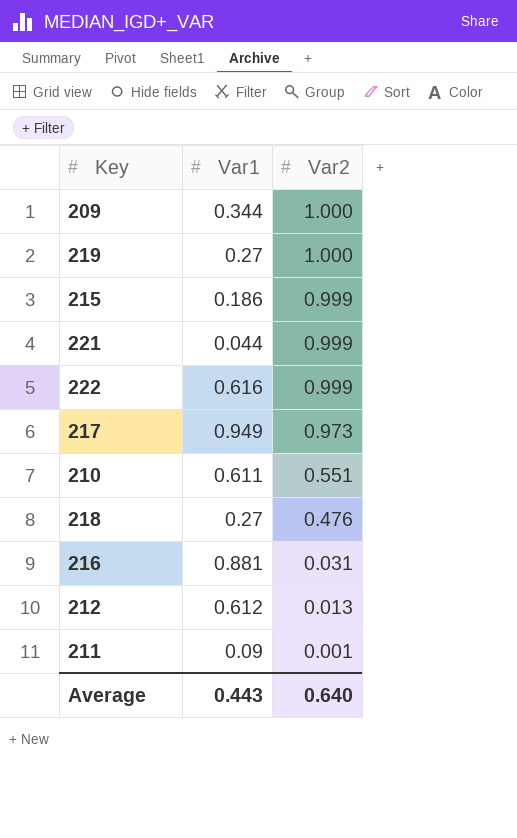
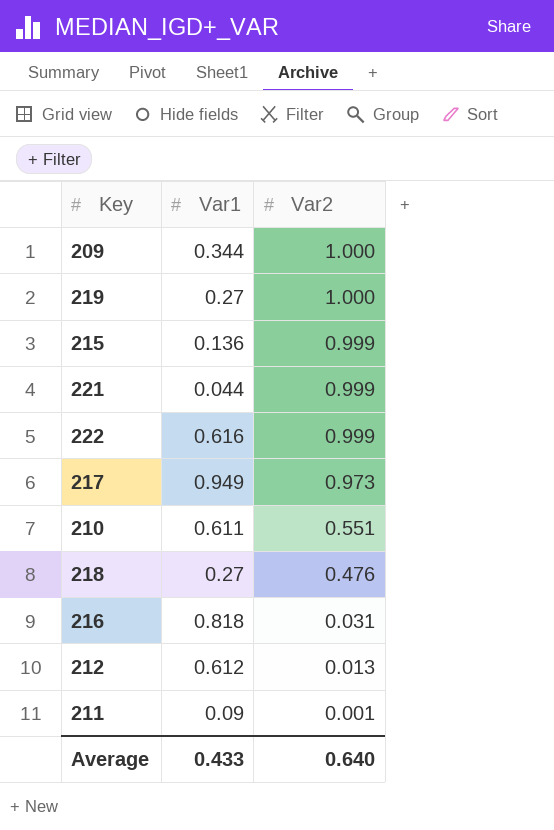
215 | Var1: 0.186 -> 0.136
216 | Var1: 0.881 -> 0.818
Average | Var1: 0.443 -> 0.433

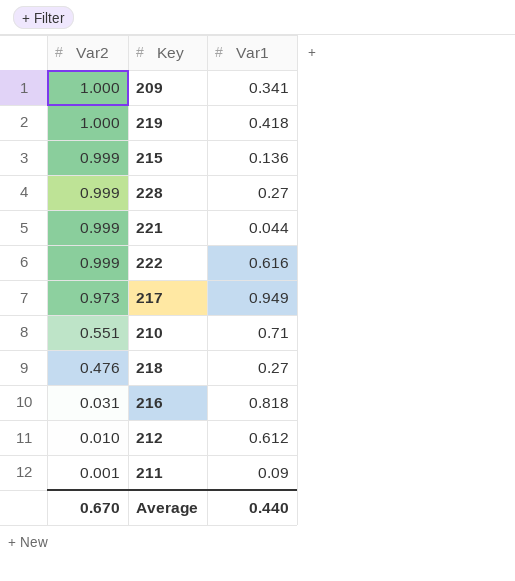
column Var2 | position: 3 -> 1
209 | Var1: 0.344 -> 0.341
219 | Var1: 0.27 -> 0.418
row 228: none -> 0.999 | 0.27
210 | Var1: 0.611 -> 0.71
212 | Var2: 0.013 -> 0.010
Average | Var2: 0.640 -> 0.670
Average | Var1: 0.433 -> 0.440

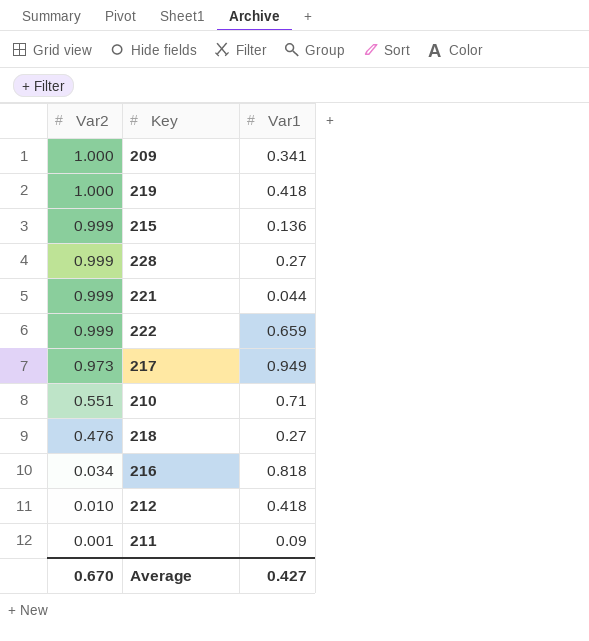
222 | Var1: 0.616 -> 0.659
216 | Var2: 0.031 -> 0.034
212 | Var1: 0.612 -> 0.418
Average | Var1: 0.440 -> 0.427

